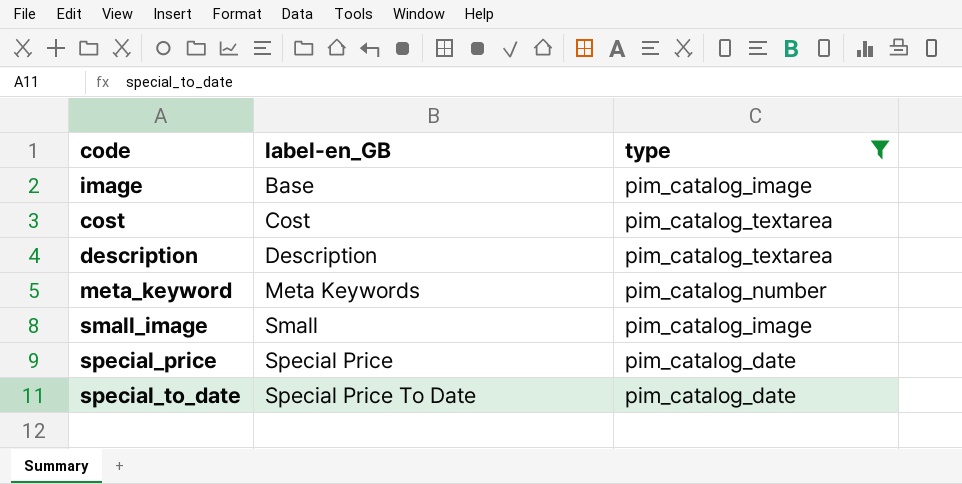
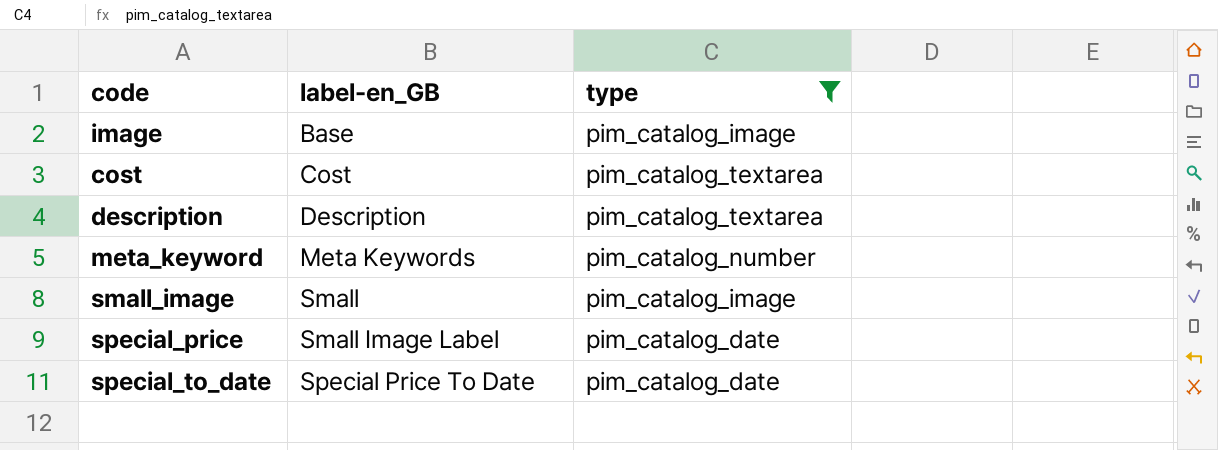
special_price | label-en_GB: Special Price -> Small Image Label

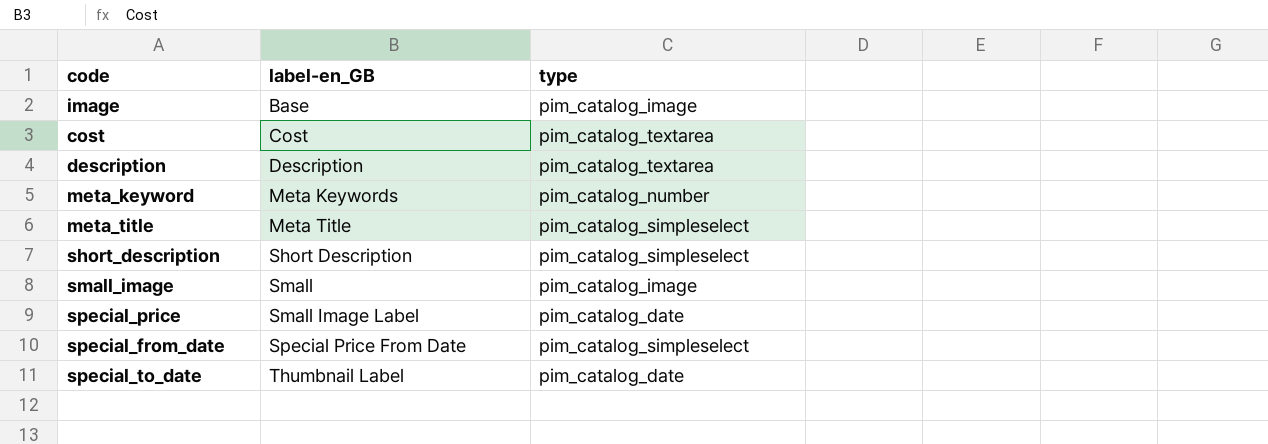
filter: type != pim_catalog_simpleselect -> none
special_to_date | label-en_GB: Special Price To Date -> Thumbnail Label

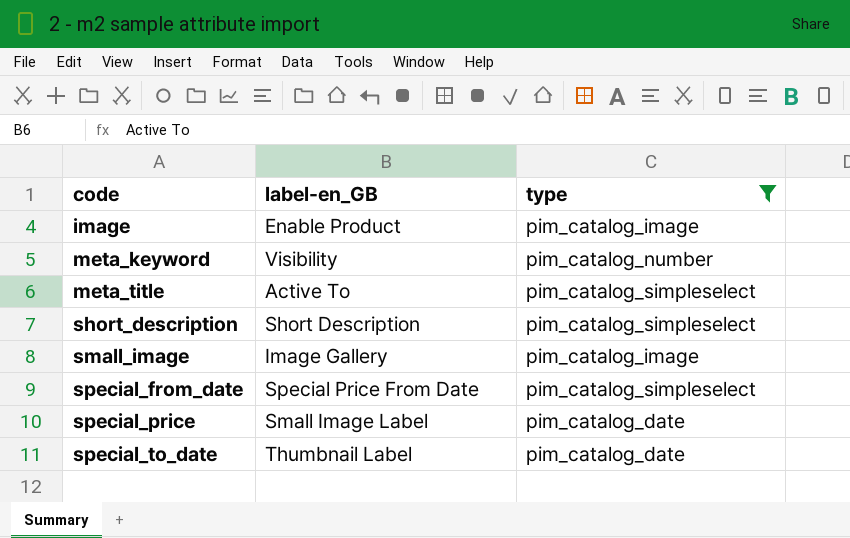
filter: none -> type != pim_catalog_textarea
row order: label-en_GB ascending -> code ascending
image | label-en_GB: Base -> Enable Product
meta_keyword | label-en_GB: Meta Keywords -> Visibility
meta_title | label-en_GB: Meta Title -> Active To
small_image | label-en_GB: Small -> Image Gallery

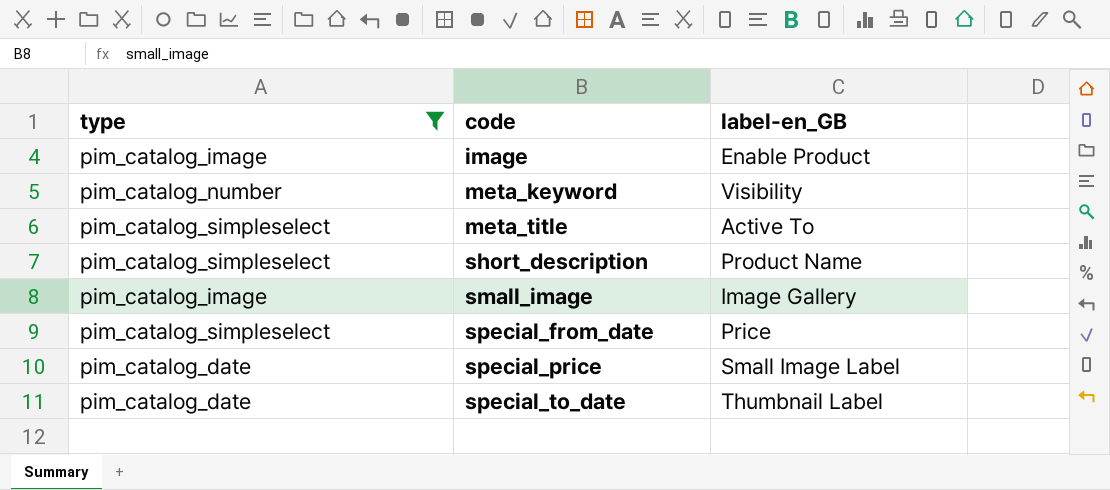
column type | position: 3 -> 1
short_description | label-en_GB: Short Description -> Product Name
special_from_date | label-en_GB: Special Price From Date -> Price

